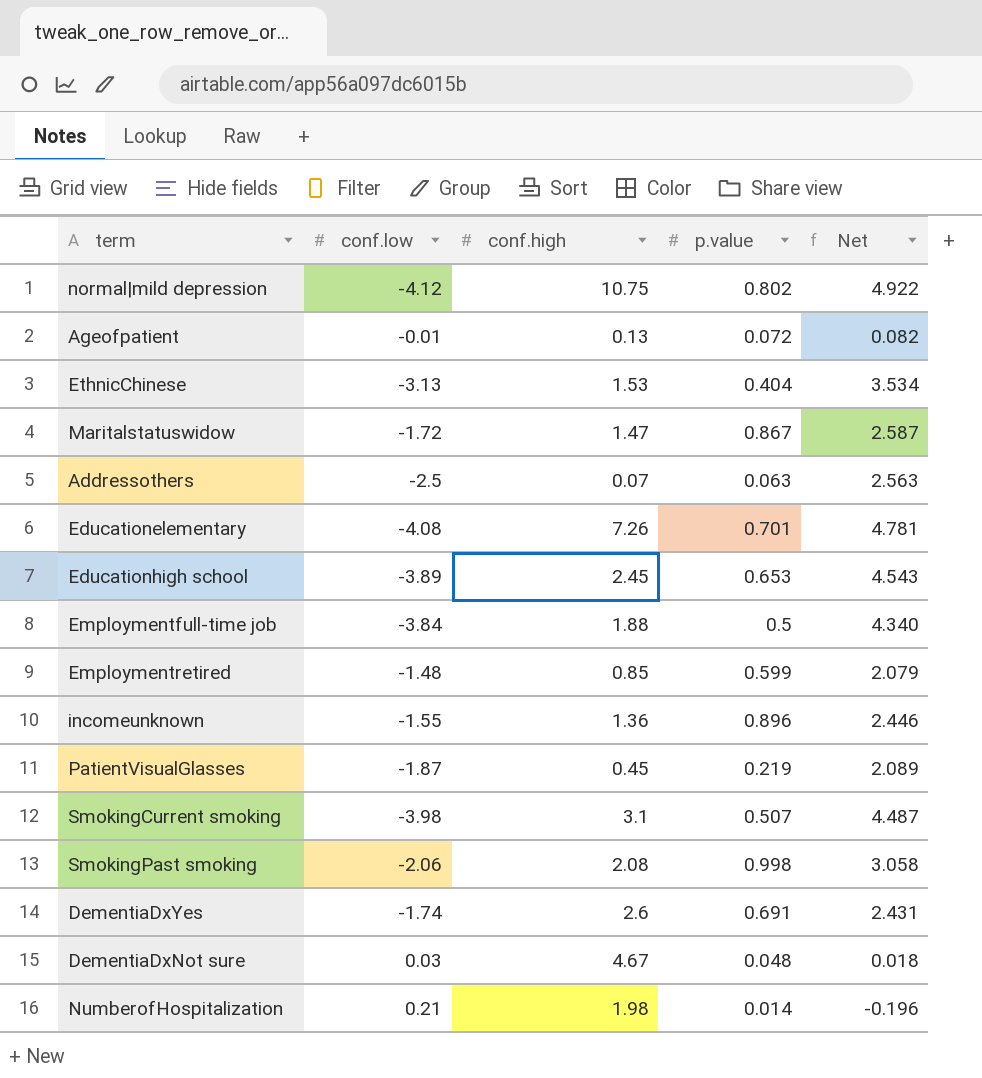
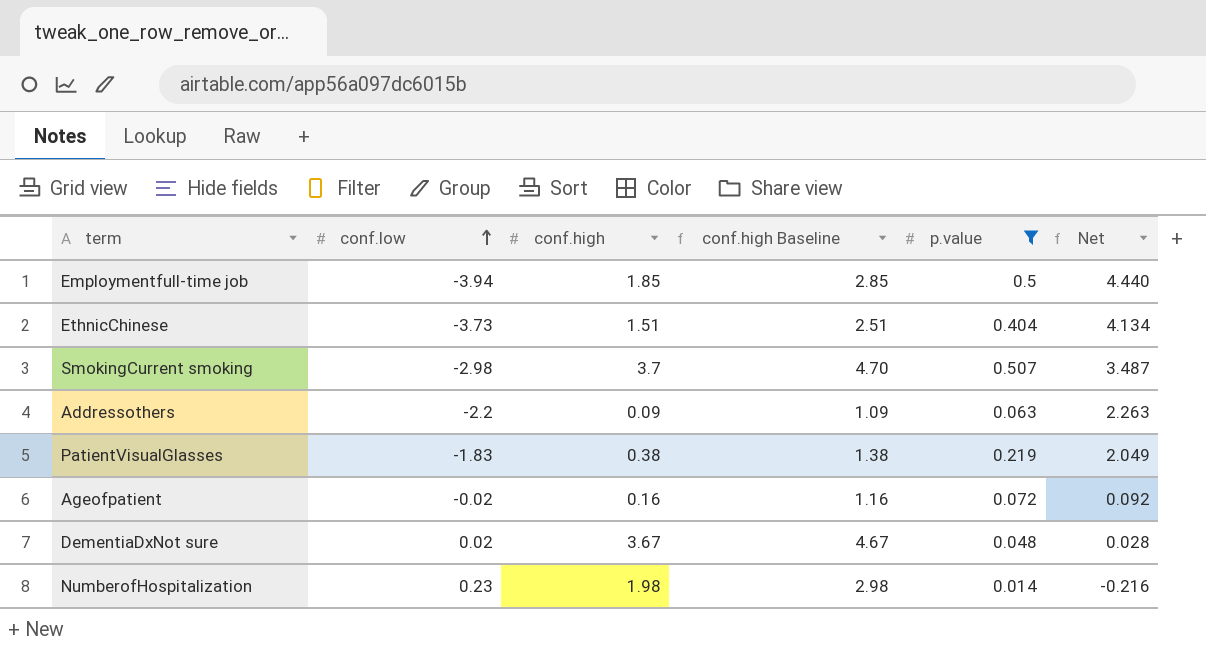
filter: none -> p.value <= 0.507
row order: none -> conf.low ascending
column conf.high Baseline | formula: none -> [conf.high] + 1
Employmentfull-time job | conf.low: -3.84 -> -3.94
Employmentfull-time job | conf.high: 1.88 -> 1.85
Employmentfull-time job | Net: 4.340 -> 4.440
EthnicChinese | conf.low: -3.13 -> -3.73
EthnicChinese | conf.high: 1.53 -> 1.51
EthnicChinese | Net: 3.534 -> 4.134
SmokingCurrent smoking | conf.low: -3.98 -> -2.98
SmokingCurrent smoking | conf.high: 3.1 -> 3.7
SmokingCurrent smoking | Net: 4.487 -> 3.487
Addressothers | conf.low: -2.5 -> -2.2
Addressothers | conf.high: 0.07 -> 0.09
Addressothers | Net: 2.563 -> 2.263
PatientVisualGlasses | conf.low: -1.87 -> -1.83
PatientVisualGlasses | conf.high: 0.45 -> 0.38
PatientVisualGlasses | Net: 2.089 -> 2.049
Ageofpatient | conf.low: -0.01 -> -0.02
Ageofpatient | conf.high: 0.13 -> 0.16
Ageofpatient | Net: 0.082 -> 0.092
DementiaDxNot sure | conf.low: 0.03 -> 0.02
DementiaDxNot sure | conf.high: 4.67 -> 3.67
DementiaDxNot sure | Net: 0.018 -> 0.028
NumberofHospitalization | conf.low: 0.21 -> 0.23
NumberofHospitalization | Net: -0.196 -> -0.216

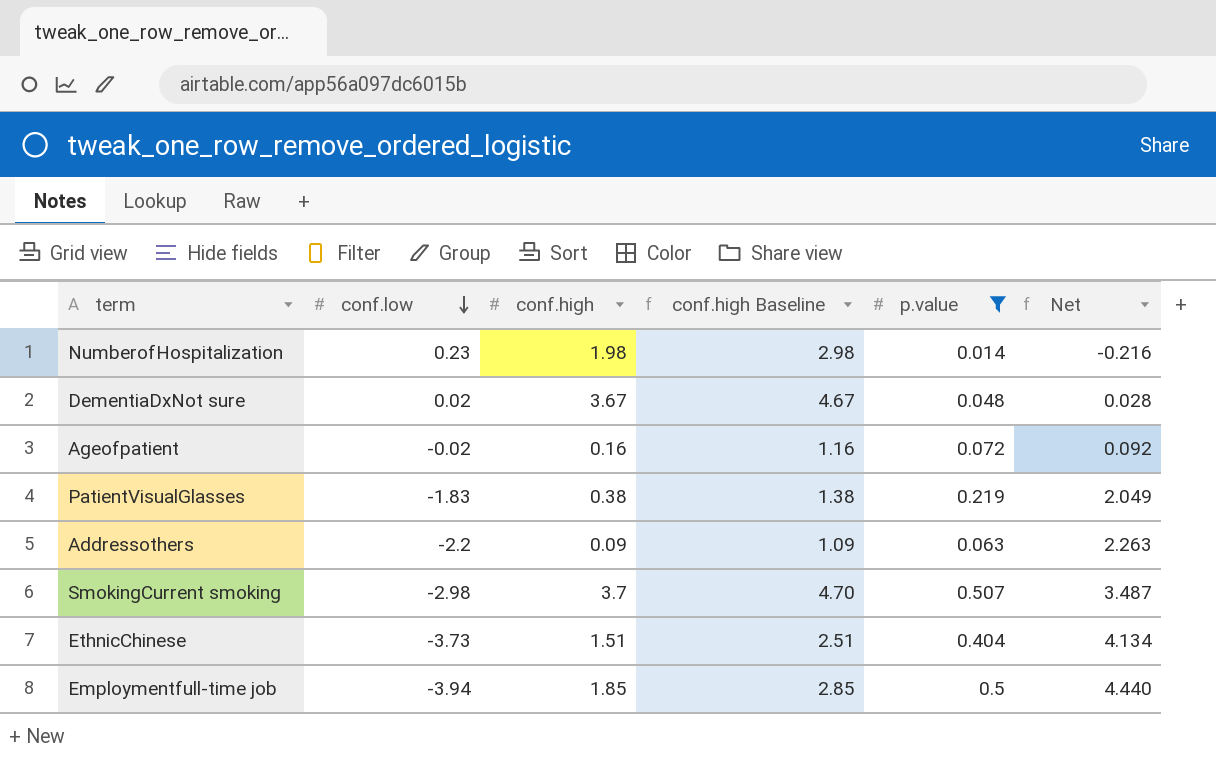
row order: conf.low ascending -> conf.low descending

